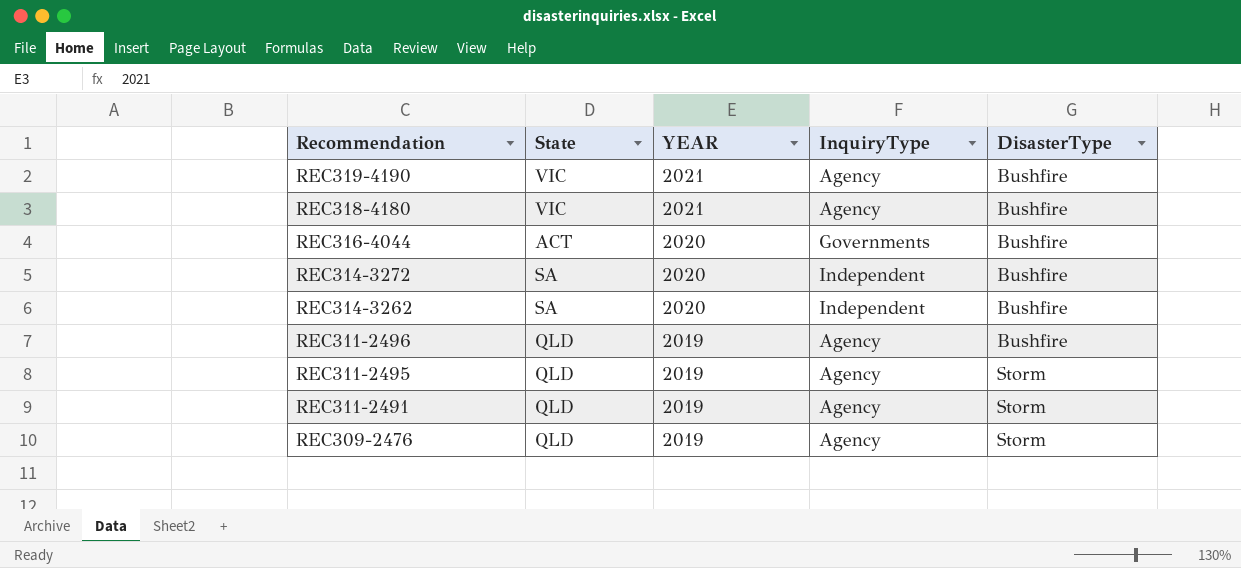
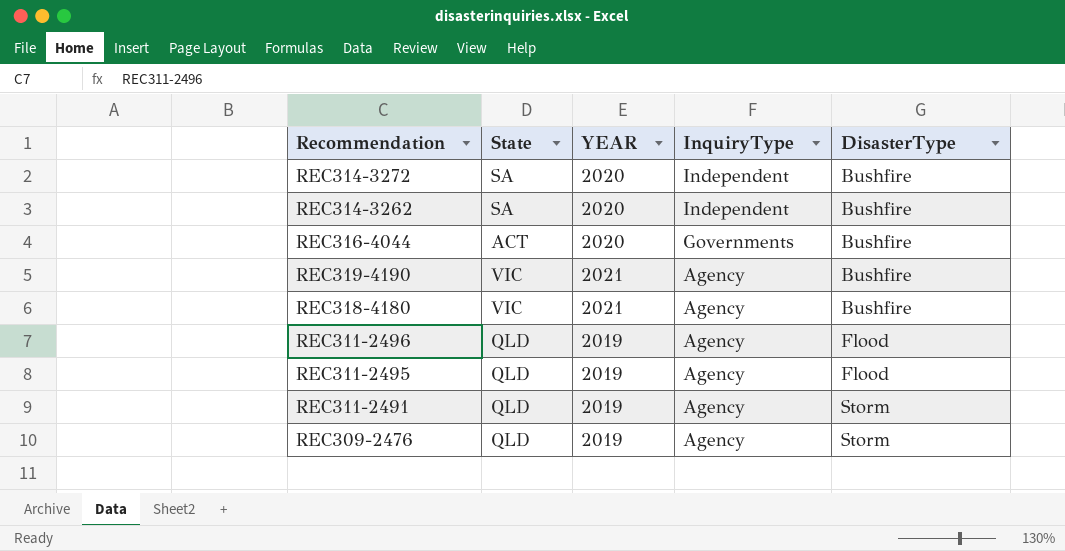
row order: Recommendation descending -> InquiryType descending
REC311-2496 | DisasterType: Bushfire -> Flood
REC311-2495 | DisasterType: Storm -> Flood

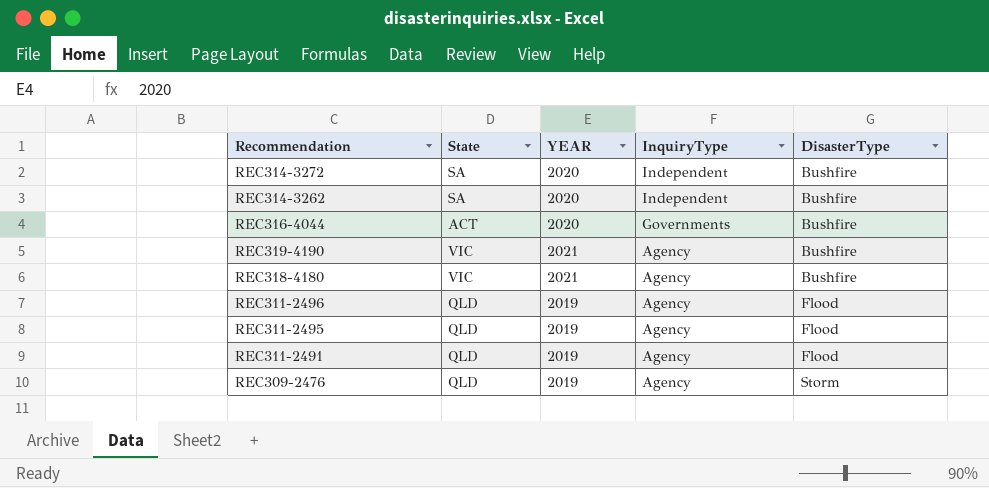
REC311-2491 | DisasterType: Storm -> Flood

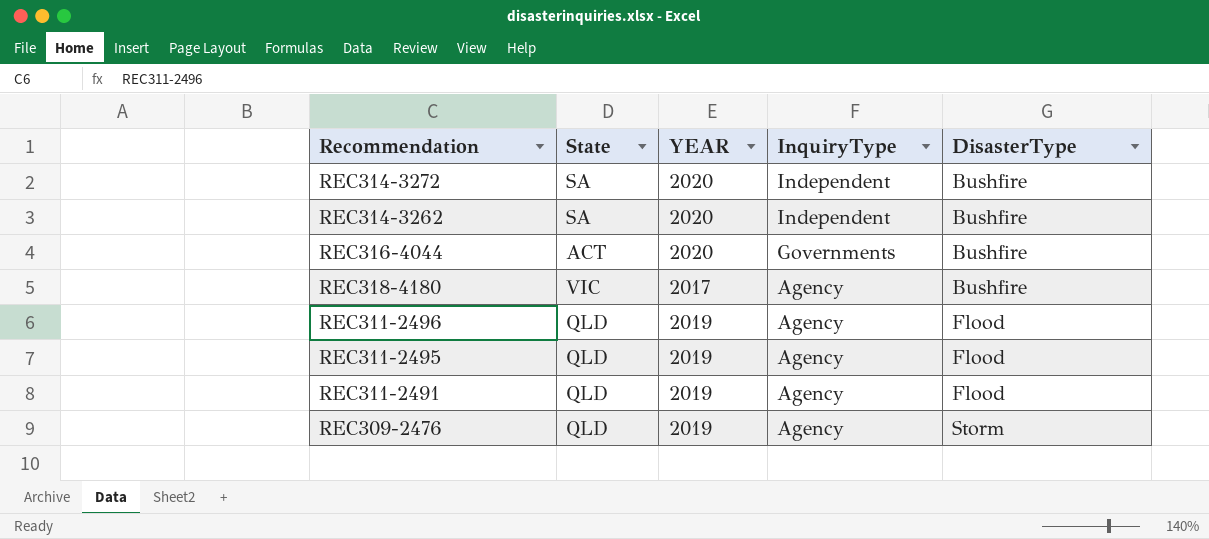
row REC319-4190: VIC | 2021 | Agency | Bushfire -> none
REC318-4180 | YEAR: 2021 -> 2017

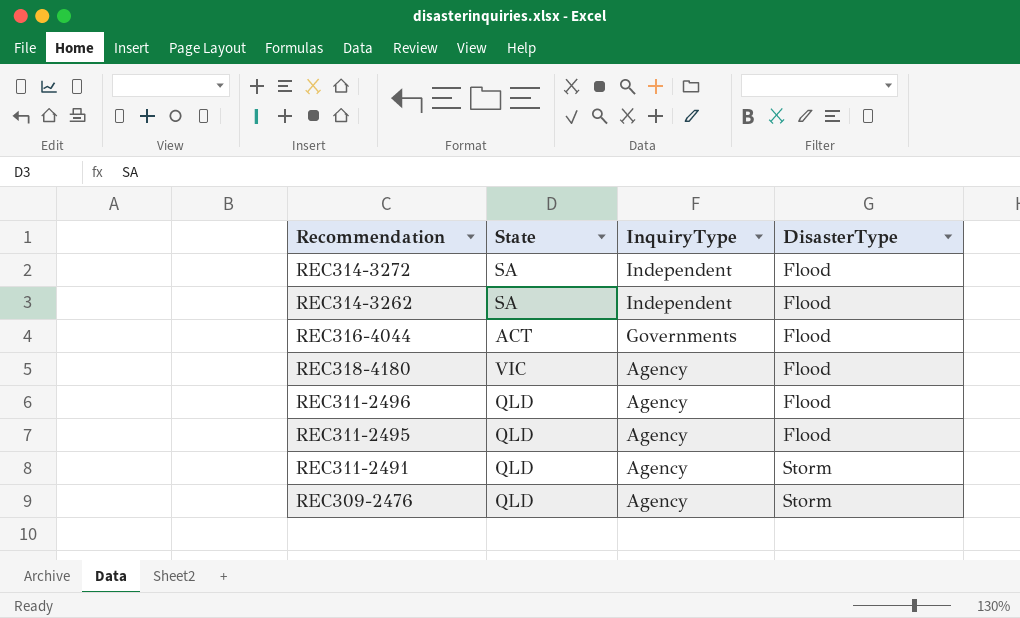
column YEAR | position: 3 -> none
REC314-3272 | DisasterType: Bushfire -> Flood
REC314-3262 | DisasterType: Bushfire -> Flood
REC316-4044 | DisasterType: Bushfire -> Flood
REC318-4180 | DisasterType: Bushfire -> Flood
REC311-2491 | DisasterType: Flood -> Storm

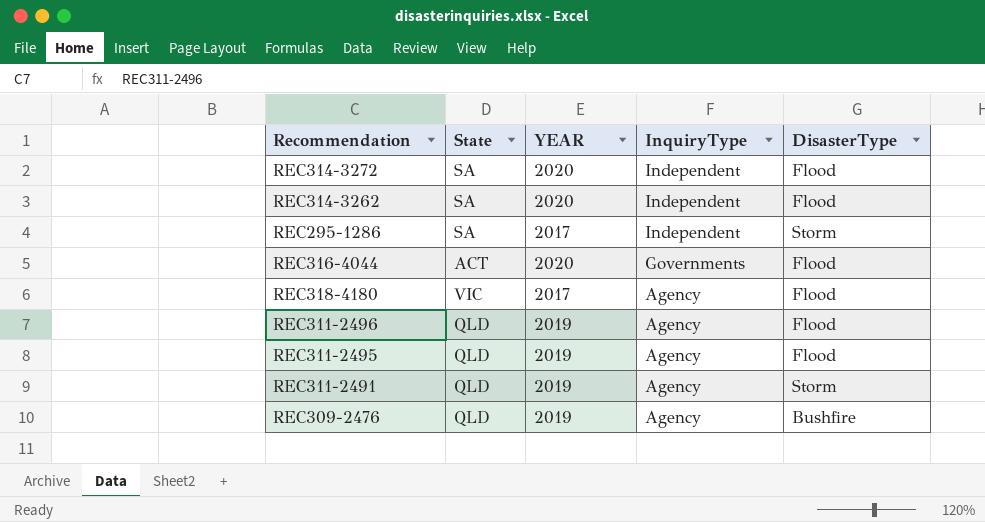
column YEAR | position: none -> 3
row REC295-1286: none -> SA | 2017 | Independent | Storm
REC309-2476 | DisasterType: Storm -> Bushfire

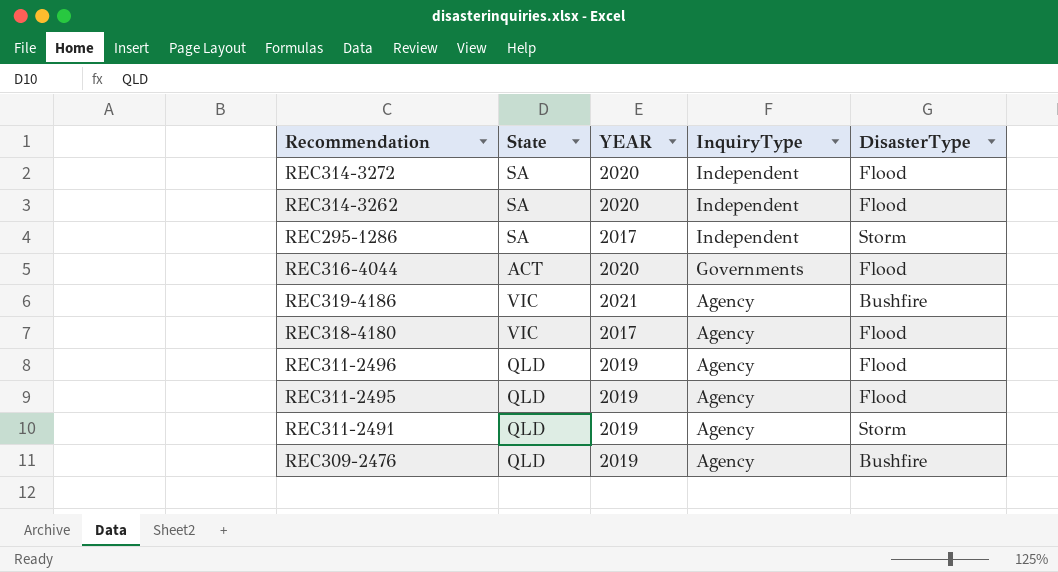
row REC319-4186: none -> VIC | 2021 | Agency | Bushfire

